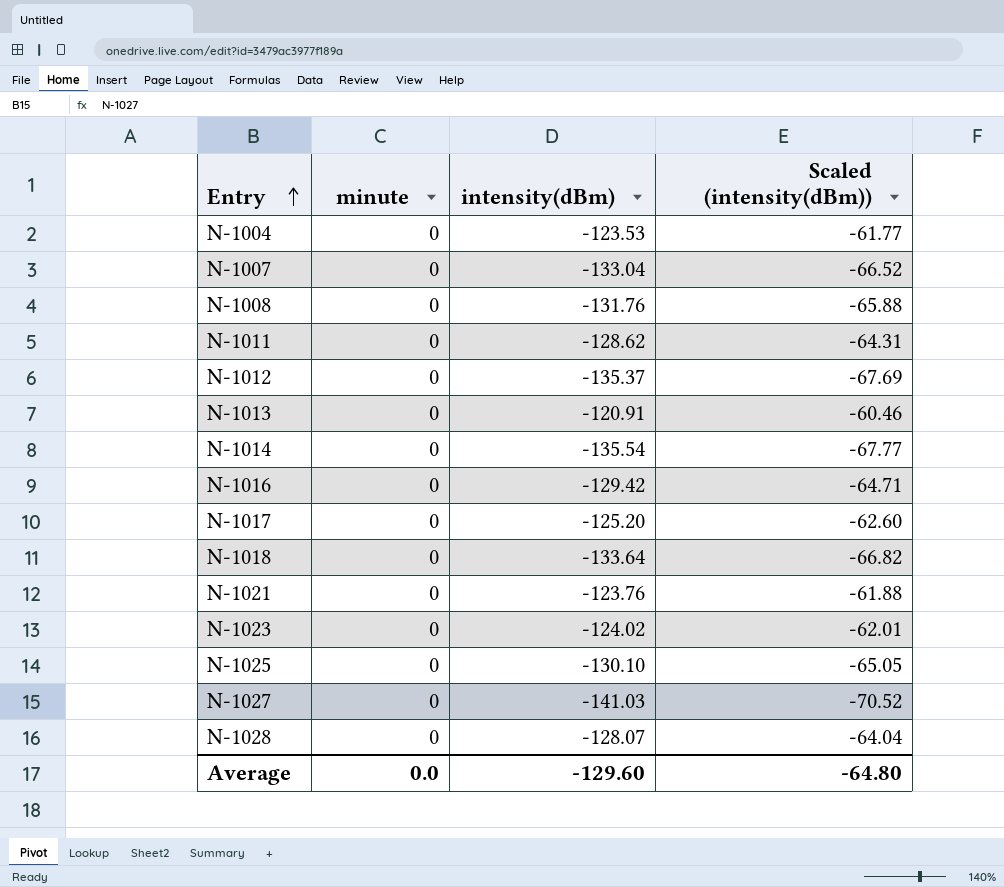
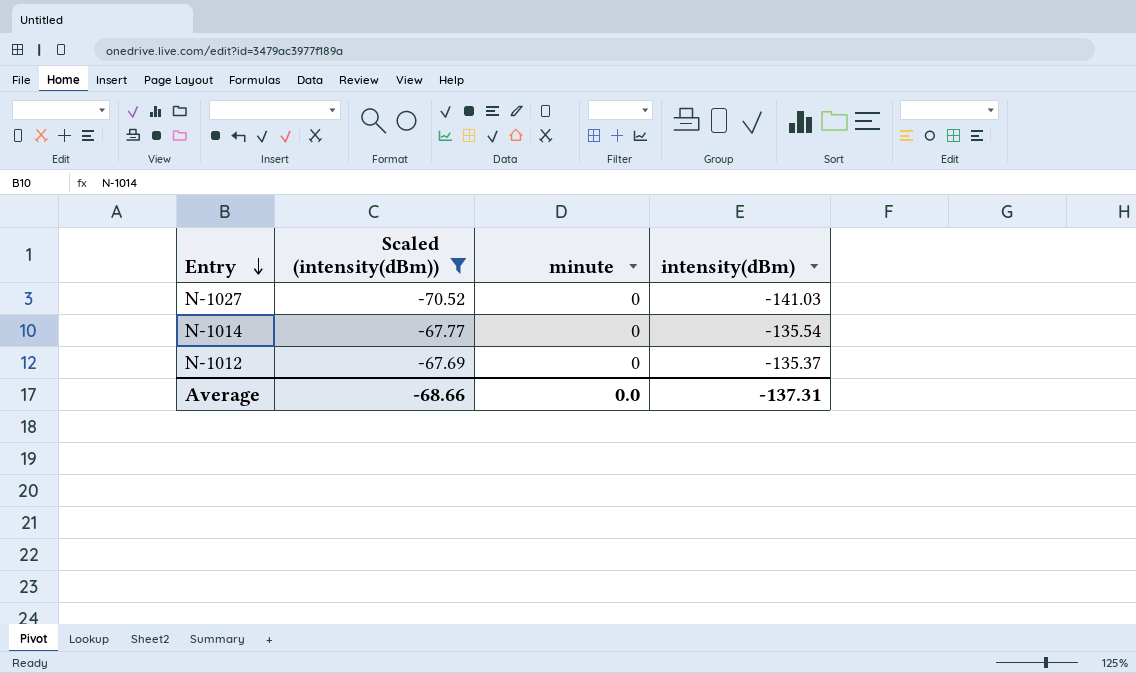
filter: none -> Scaled (intensity(dBm)) <= -67.69
row order: Entry ascending -> Entry descending
column Scaled (intensity(dBm)) | position: 4 -> 2
Average | Scaled (intensity(dBm)): -64.80 -> -68.66
Average | intensity(dBm): -129.60 -> -137.31

